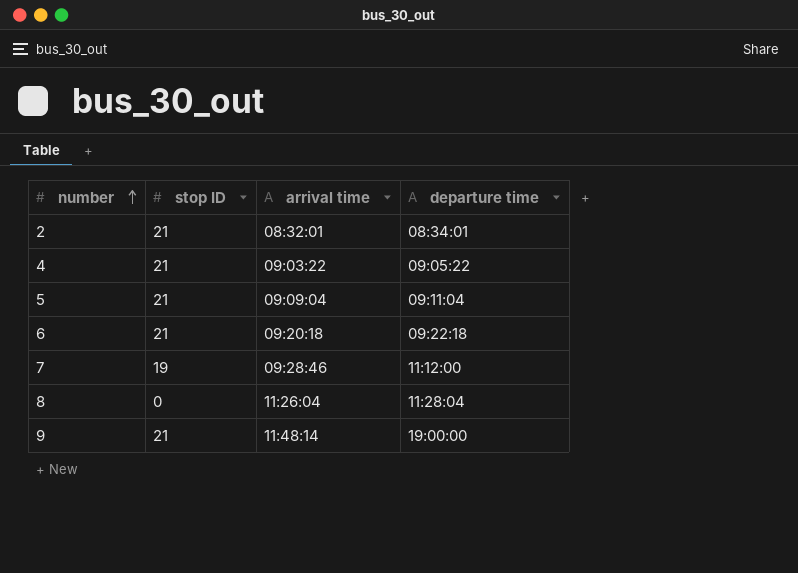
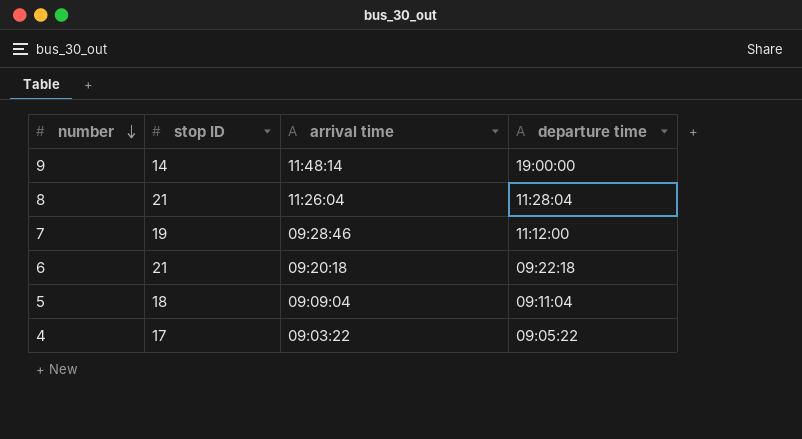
row order: number ascending -> number descending
row 2: 21 | 08:32:01 | 08:34:01 -> none
9 | stop ID: 21 -> 14
8 | stop ID: 0 -> 21
5 | stop ID: 21 -> 18
4 | stop ID: 21 -> 17

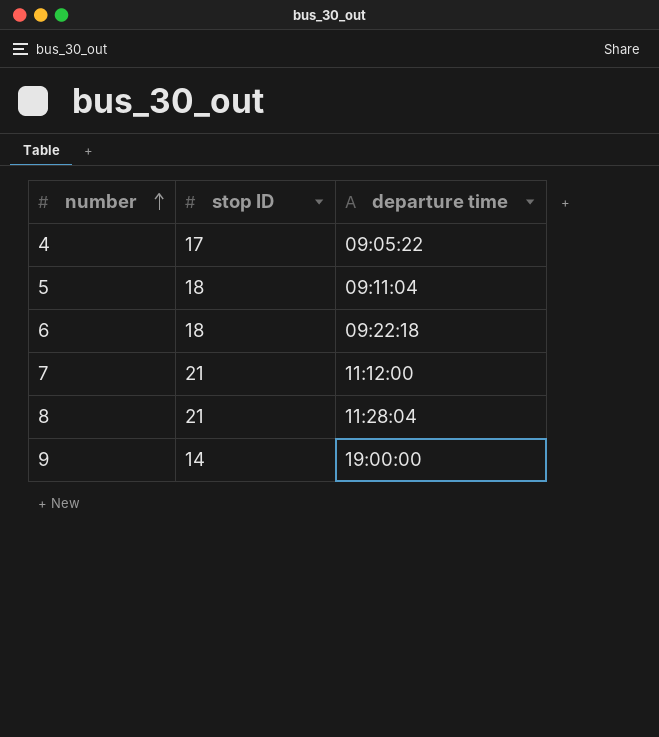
row order: number descending -> number ascending
column arrival time | position: 3 -> none
6 | stop ID: 21 -> 18
7 | stop ID: 19 -> 21

